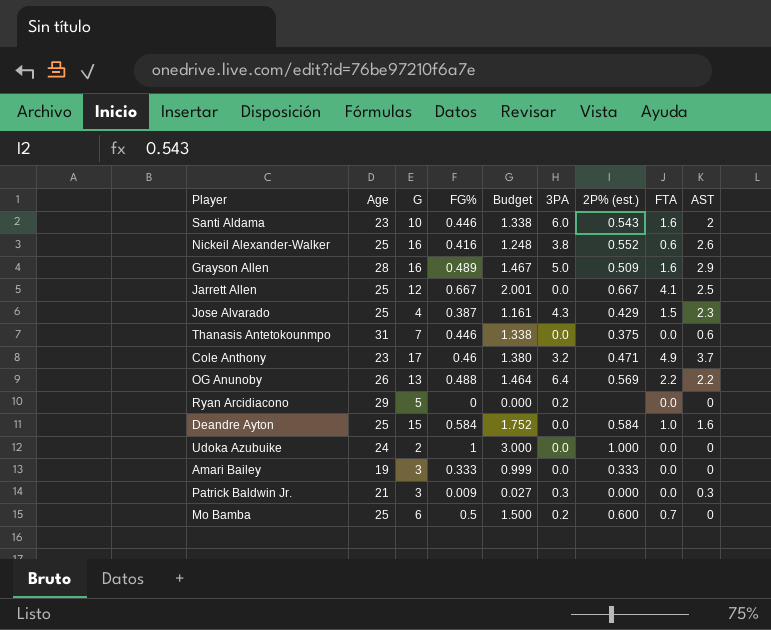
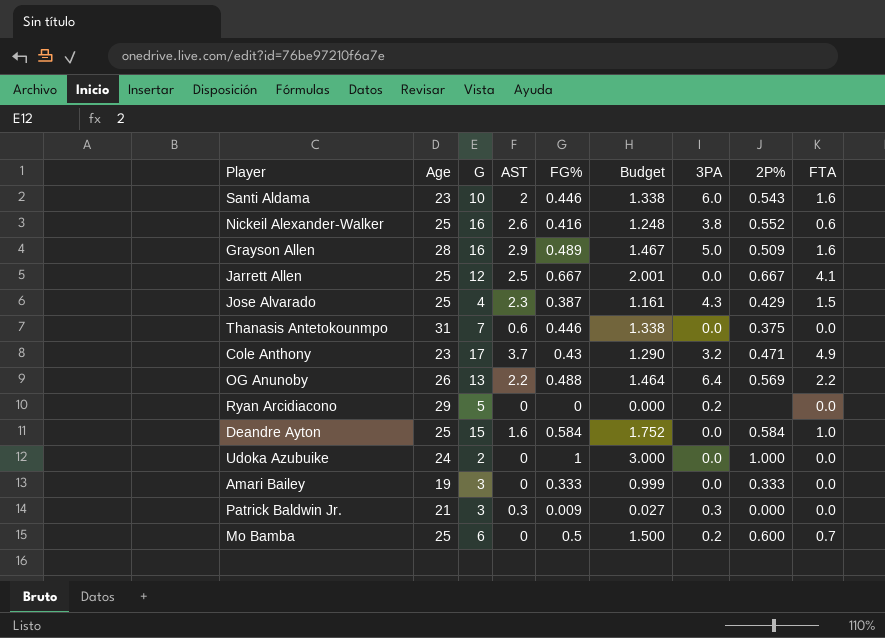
column AST | position: 9 -> 4
column name: 2P% (est.) -> 2P%
Cole Anthony | FG%: 0.46 -> 0.43
Cole Anthony | Budget: 1.380 -> 1.290

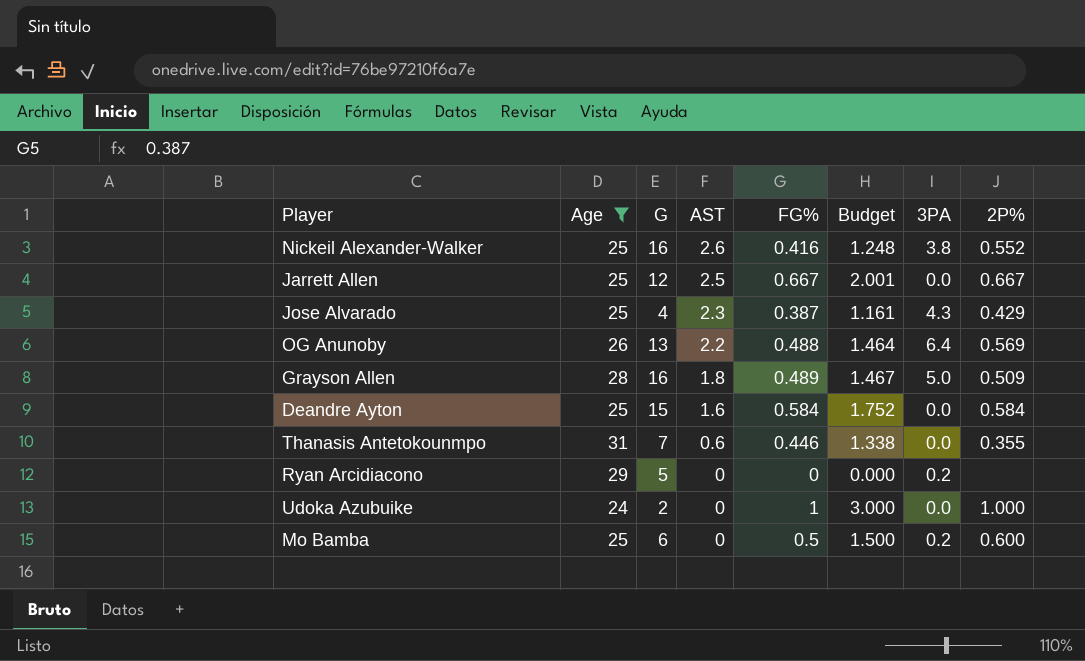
filter: none -> Age >= 24
row order: none -> AST descending
column FTA | position: 9 -> none
Grayson Allen | AST: 2.9 -> 1.8
Thanasis Antetokounmpo | 2P%: 0.375 -> 0.355

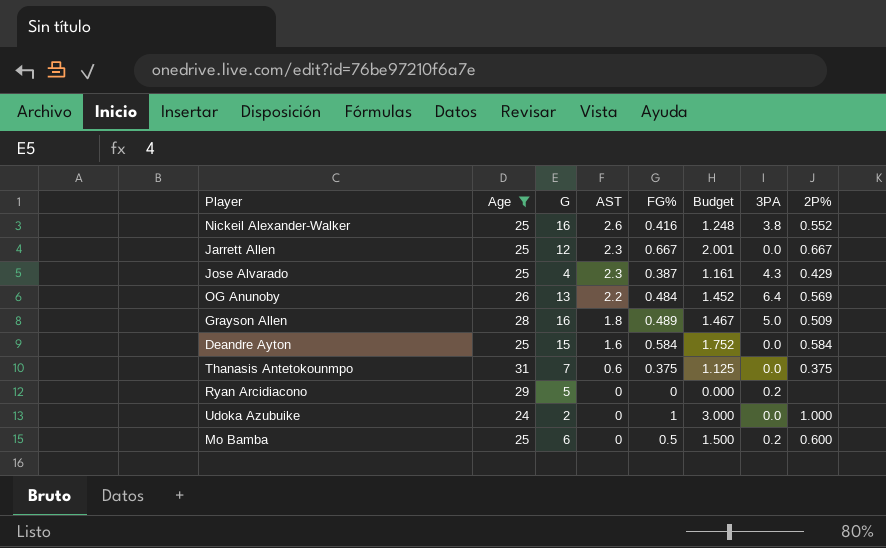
Jarrett Allen | AST: 2.5 -> 2.3
OG Anunoby | FG%: 0.488 -> 0.484
OG Anunoby | Budget: 1.464 -> 1.452
Thanasis Antetokounmpo | FG%: 0.446 -> 0.375
Thanasis Antetokounmpo | Budget: 1.338 -> 1.125
Thanasis Antetokounmpo | 2P%: 0.355 -> 0.375

